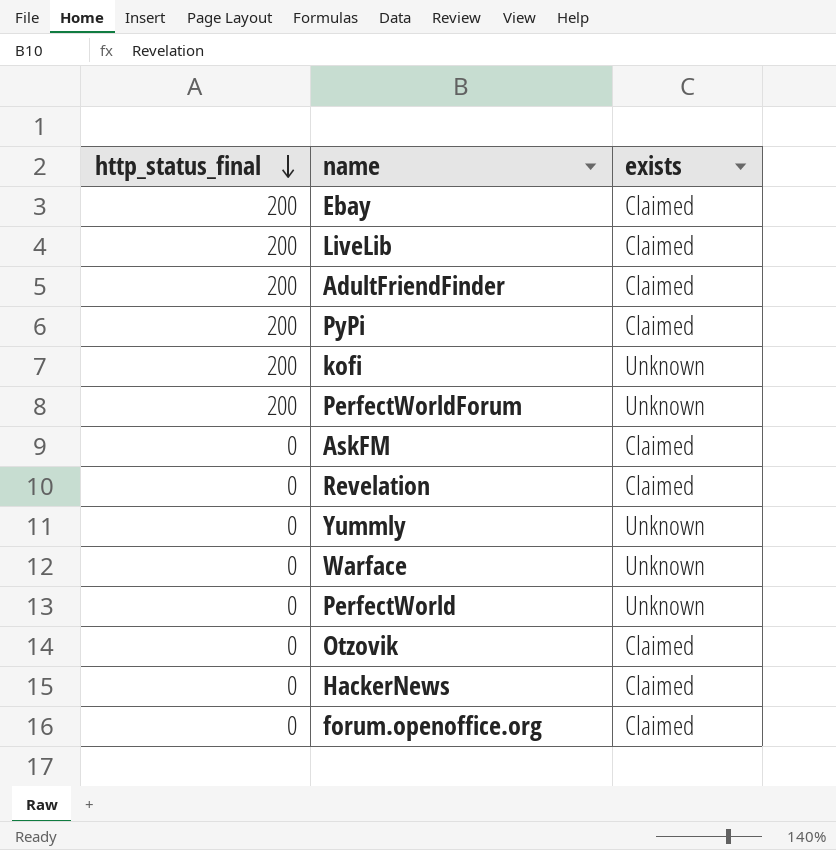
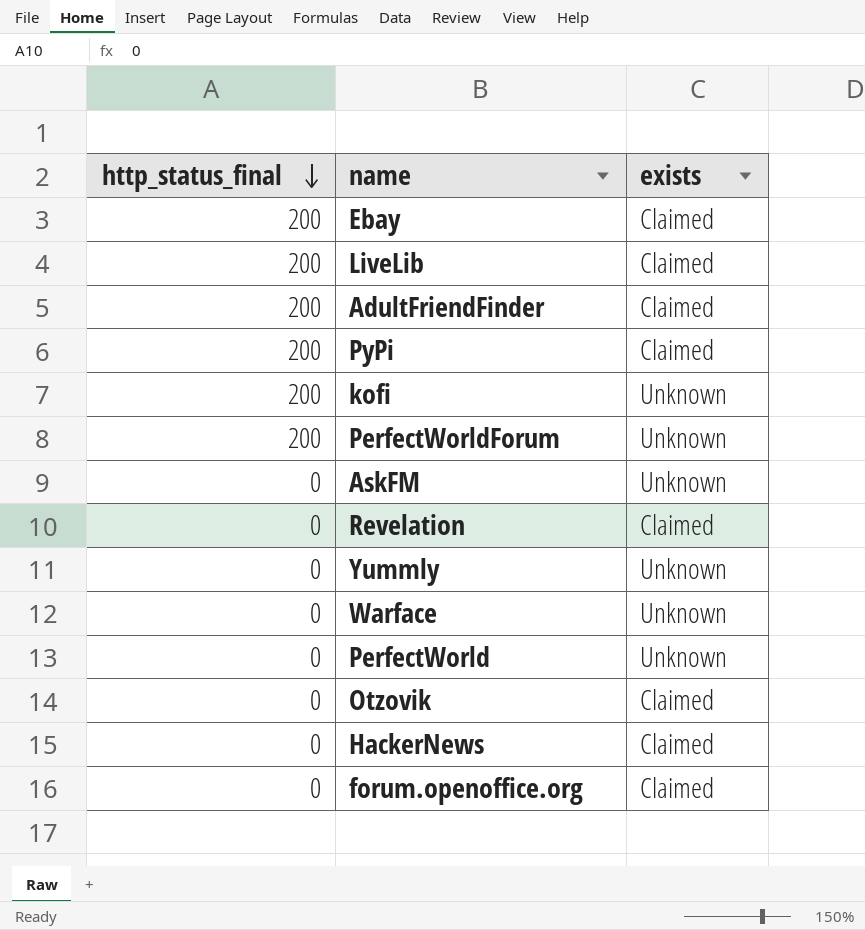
AskFM | exists: Claimed -> Unknown

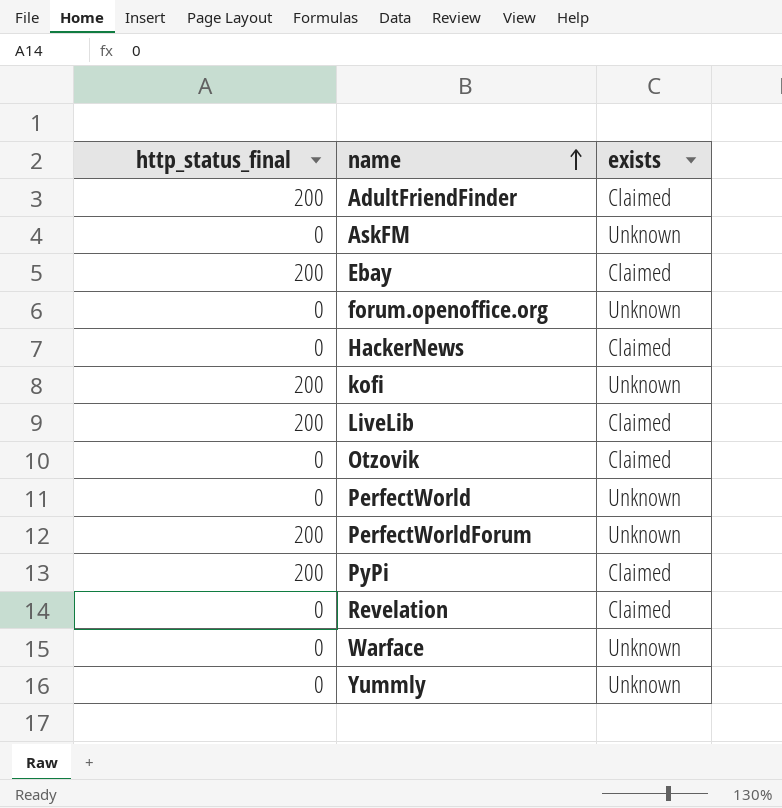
row order: http_status_final descending -> name ascending
forum.openoffice.org | exists: Claimed -> Unknown

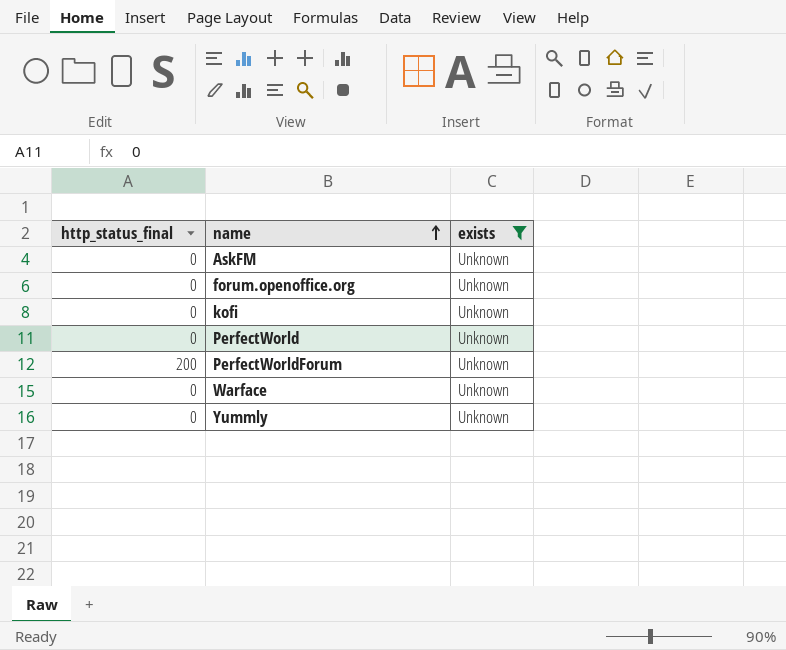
filter: none -> exists = Unknown
kofi | http_status_final: 200 -> 0

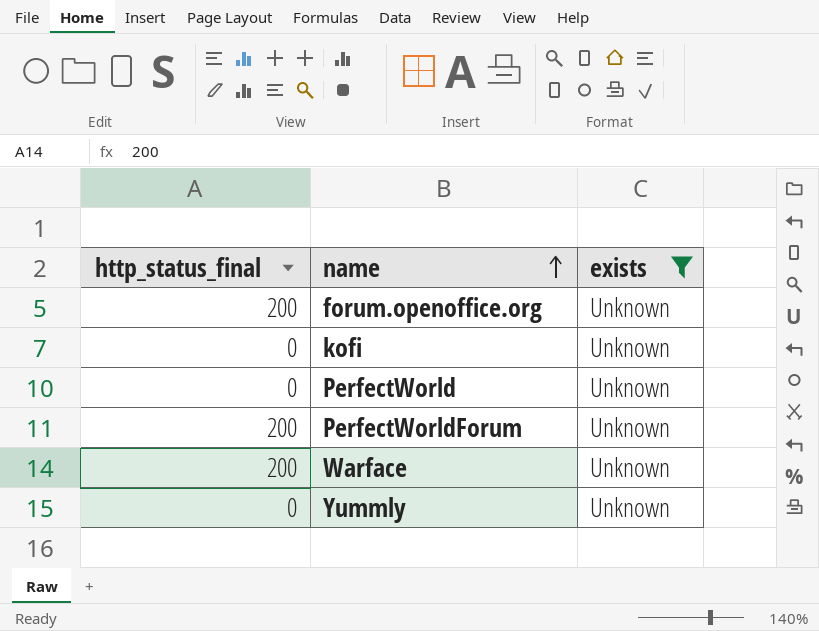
row AskFM: 0 | Unknown -> none
forum.openoffice.org | http_status_final: 0 -> 200
Warface | http_status_final: 0 -> 200

